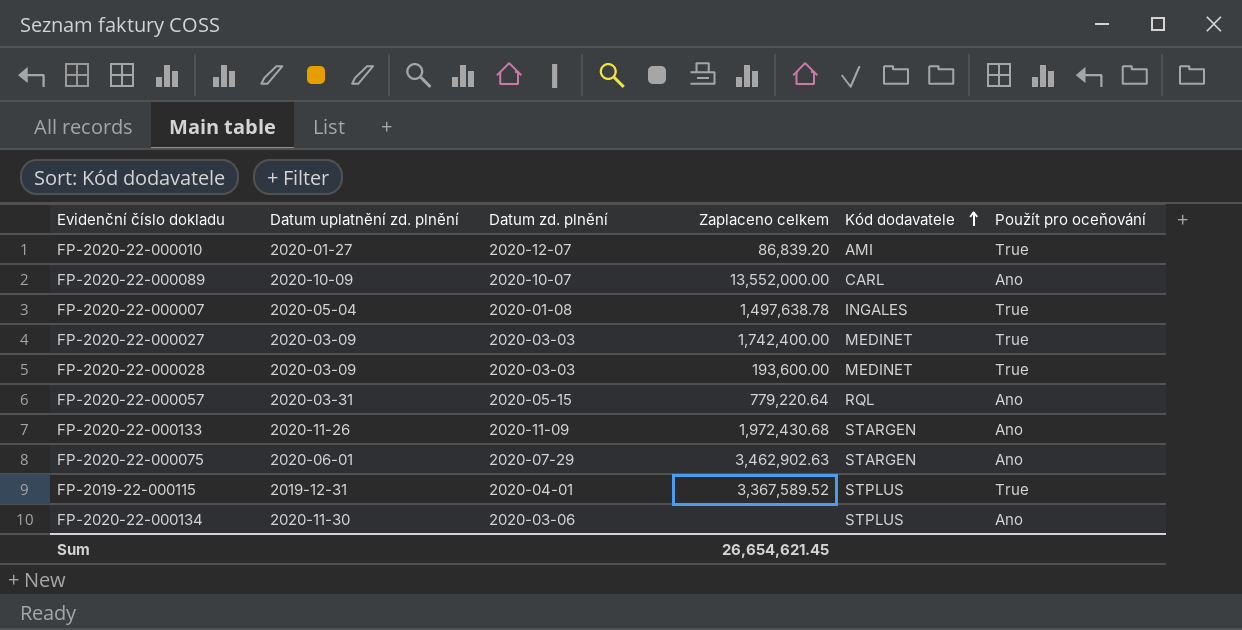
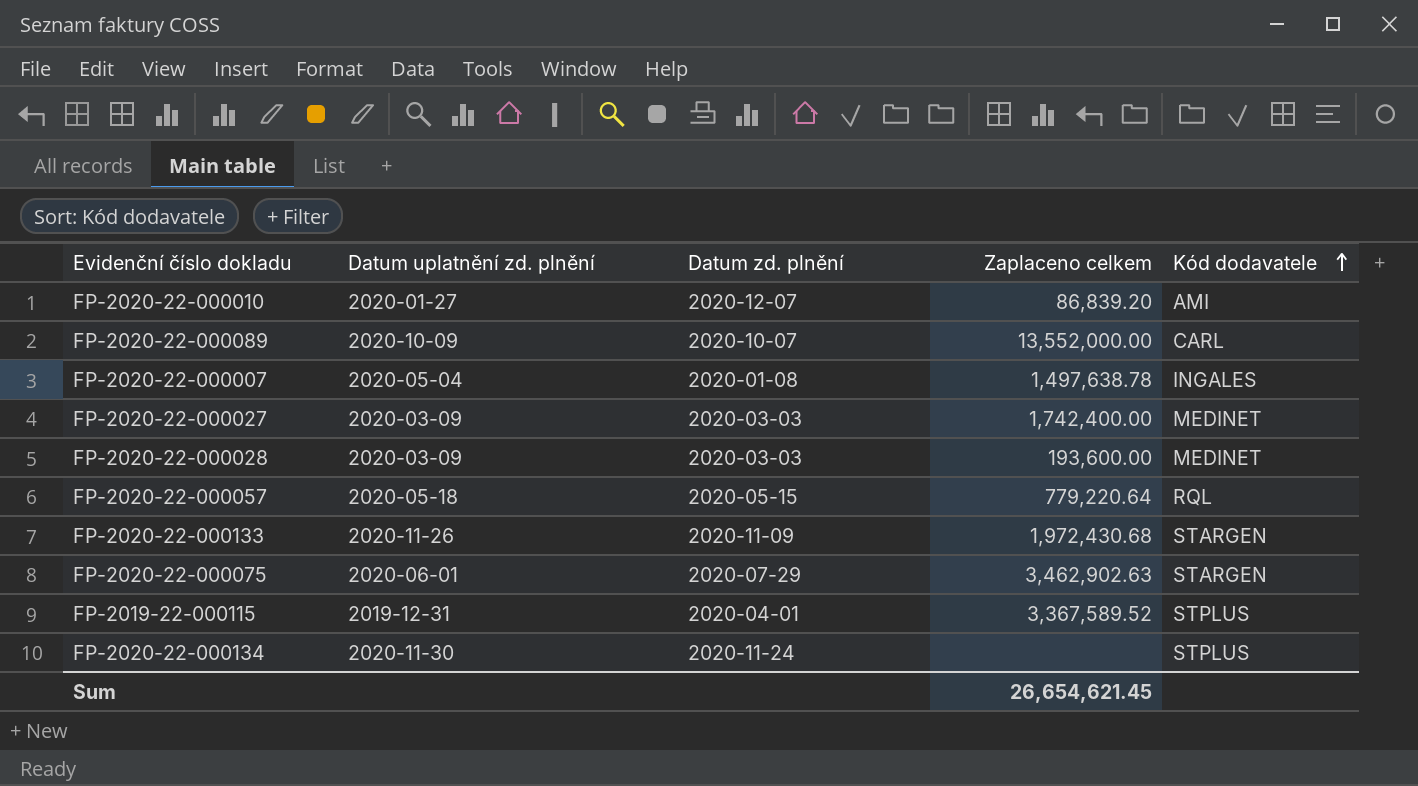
column Použít pro oceňování | position: 6 -> none
FP-2020-22-000057 | Datum uplatnění zd. plnění: 2020-03-31 -> 2020-05-18
FP-2020-22-000134 | Datum zd. plnění: 2020-03-06 -> 2020-11-24

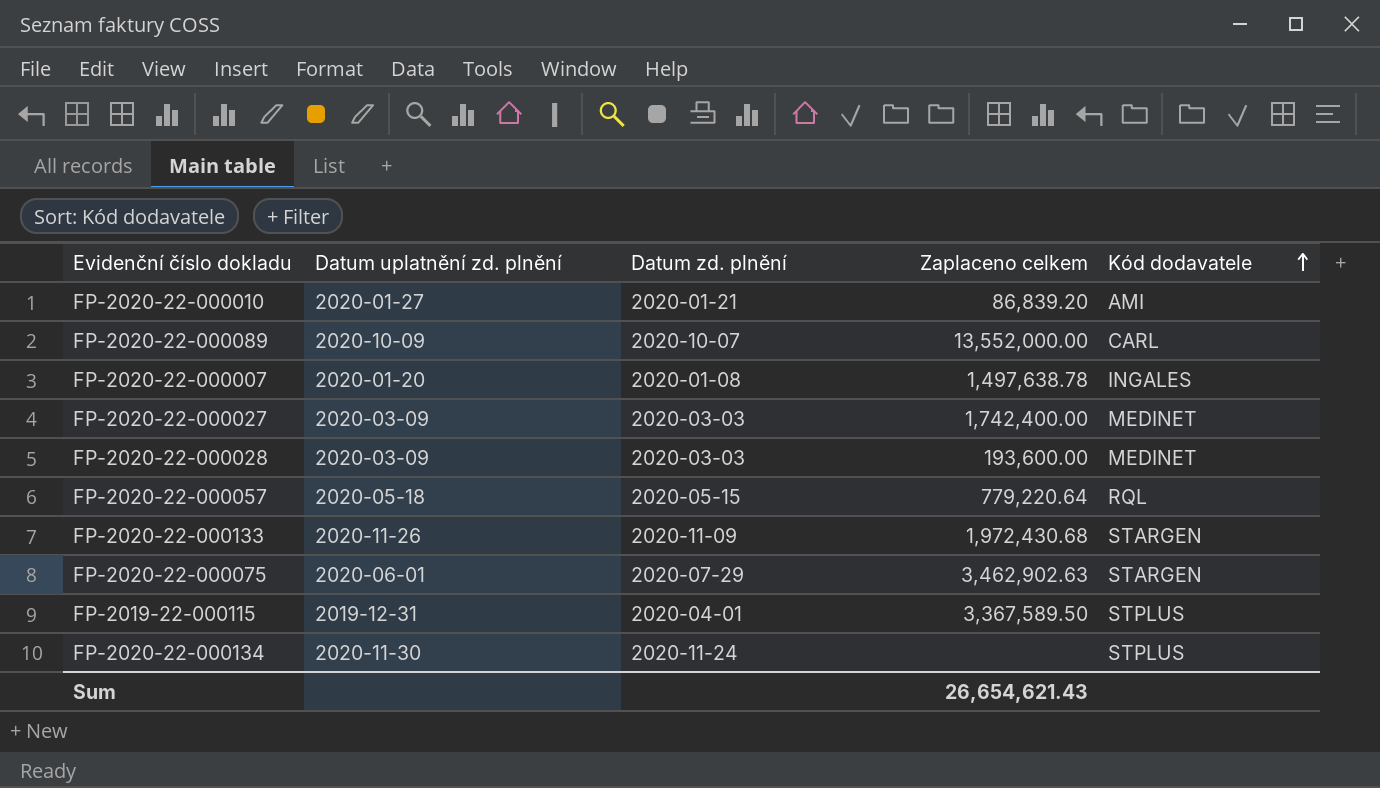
FP-2020-22-000010 | Datum zd. plnění: 2020-12-07 -> 2020-01-21
FP-2020-22-000007 | Datum uplatnění zd. plnění: 2020-05-04 -> 2020-01-20
FP-2019-22-000115 | Zaplaceno celkem: 3,367,589.52 -> 3,367,589.50
Sum | Zaplaceno celkem: 26,654,621.45 -> 26,654,621.43

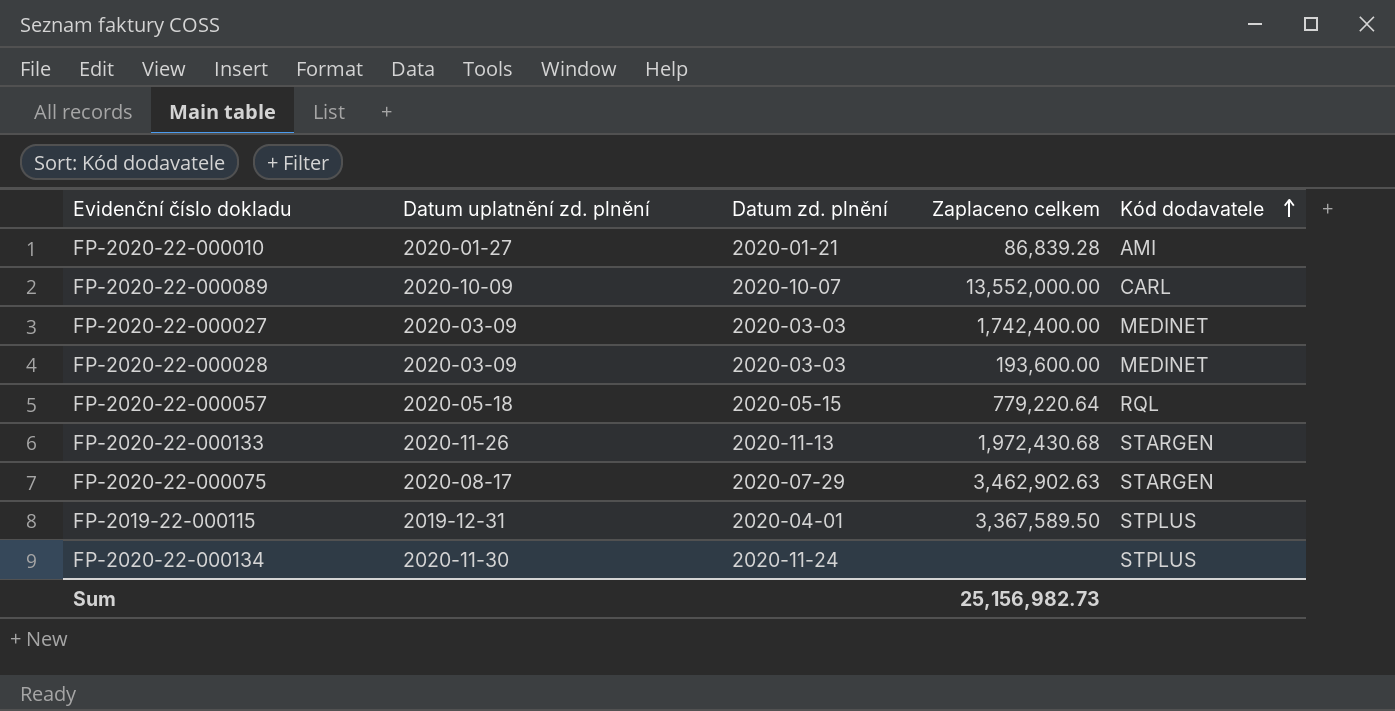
row FP-2020-22-000007: 2020-01-20 | 2020-01-08 | 1,497,638.78 | INGALES -> none
FP-2020-22-000010 | Zaplaceno celkem: 86,839.20 -> 86,839.28
FP-2020-22-000133 | Datum zd. plnění: 2020-11-09 -> 2020-11-13
FP-2020-22-000075 | Datum uplatnění zd. plnění: 2020-06-01 -> 2020-08-17
Sum | Zaplaceno celkem: 26,654,621.43 -> 25,156,982.73

